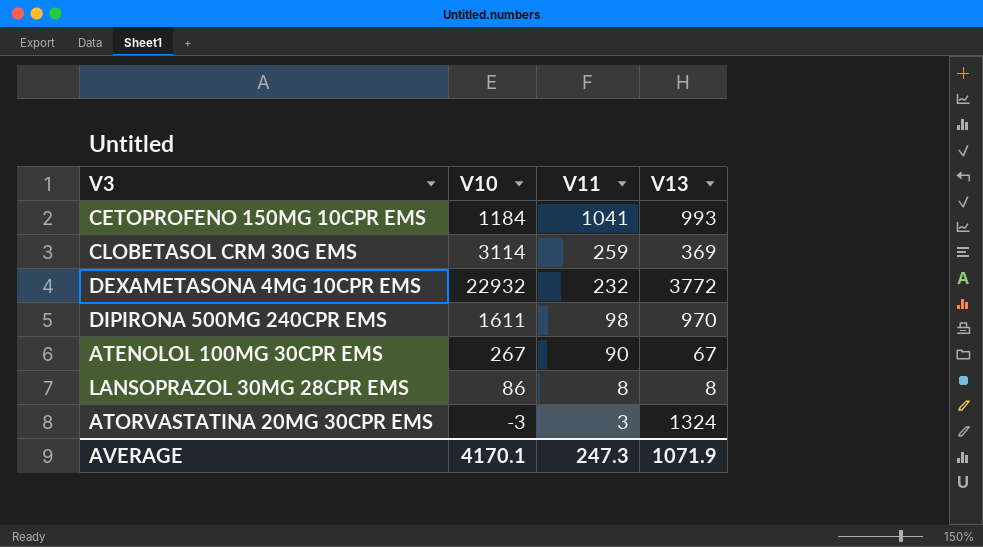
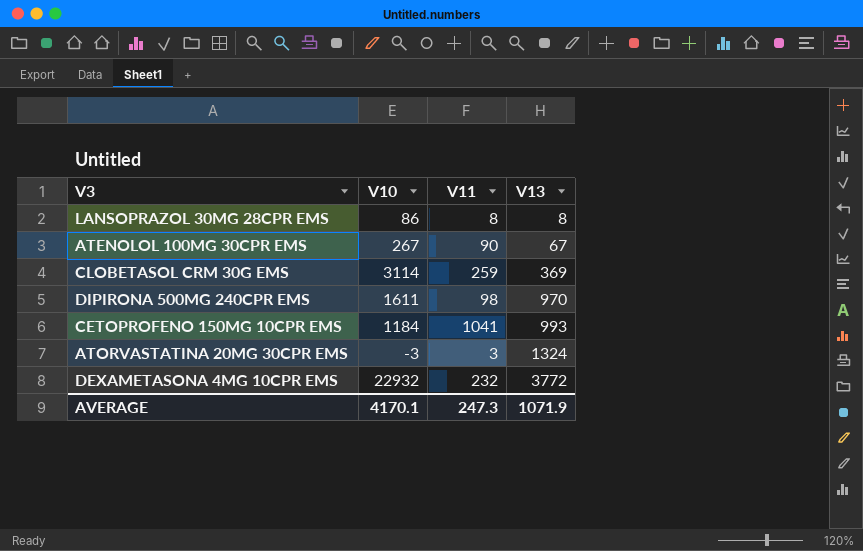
row order: V11 descending -> V13 ascending

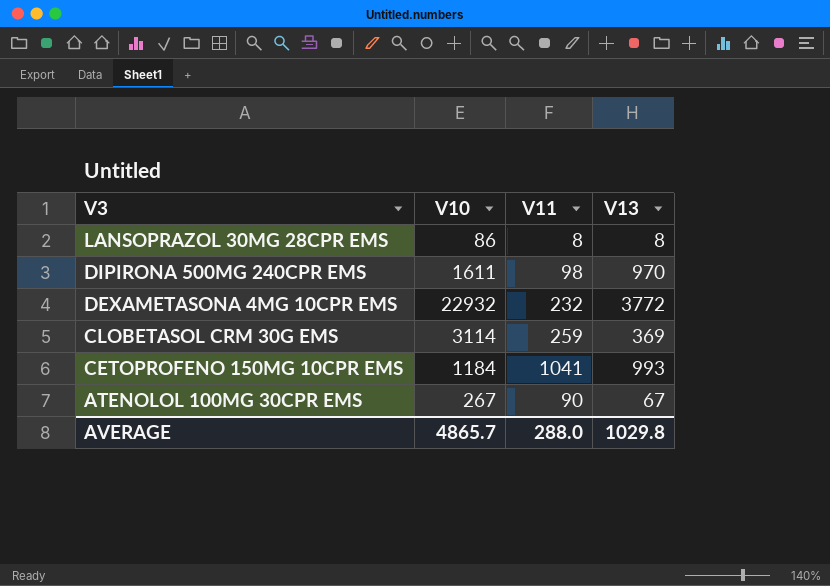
row order: V13 ascending -> V3 descending
row ATORVASTATINA 20MG 30CPR EMS: -3 | 3 | 1324 -> none
AVERAGE | V10: 4170.1 -> 4865.7
AVERAGE | V11: 247.3 -> 288.0
AVERAGE | V13: 1071.9 -> 1029.8

